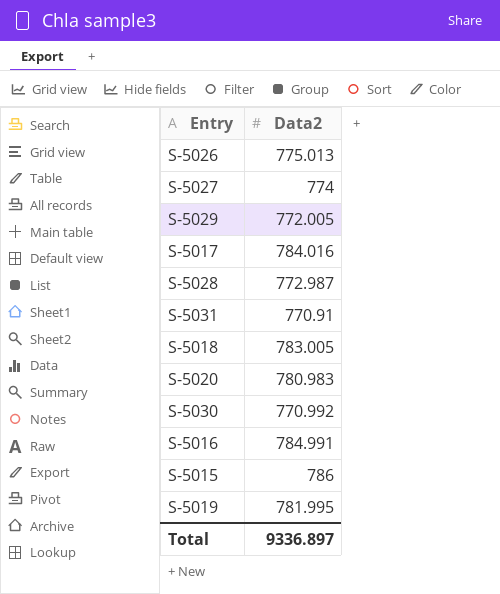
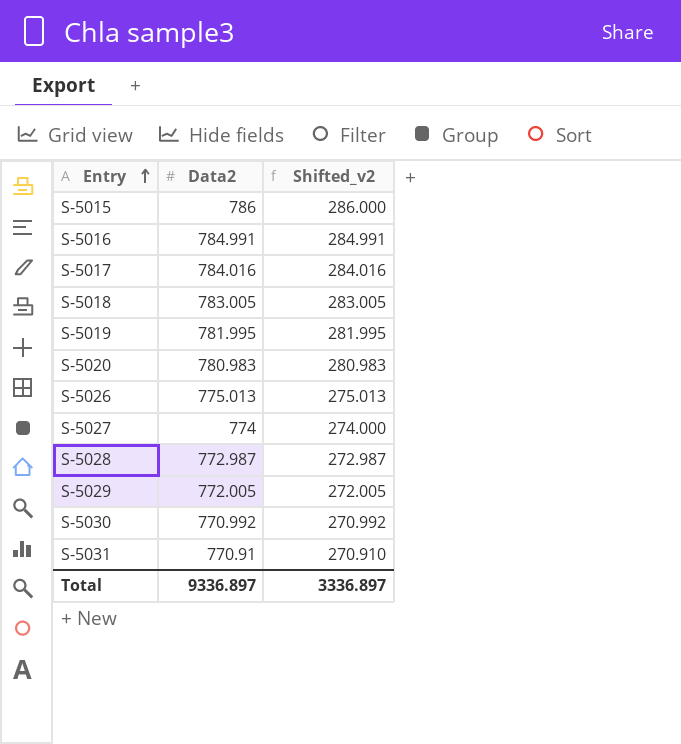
row order: none -> Entry ascending
column Shifted_v2 | formula: none -> [Data2] - 500

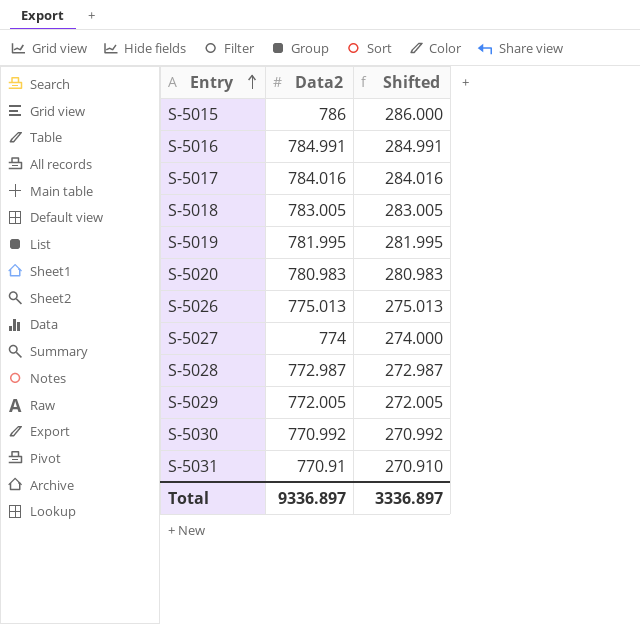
column name: Shifted_v2 -> Shifted

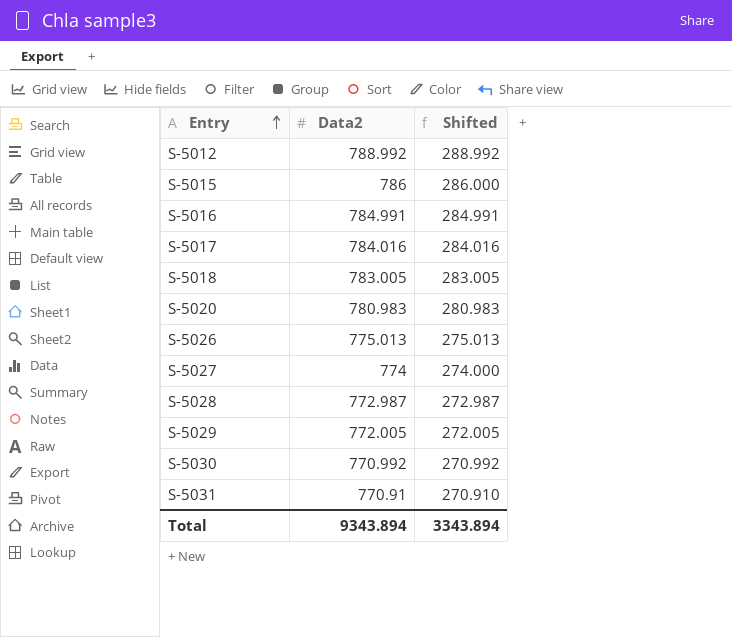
row S-5019: 781.995 | 281.995 -> none
row S-5012: none -> 788.992 | 288.992
Total | Data2: 9336.897 -> 9343.894
Total | Shifted: 3336.897 -> 3343.894

